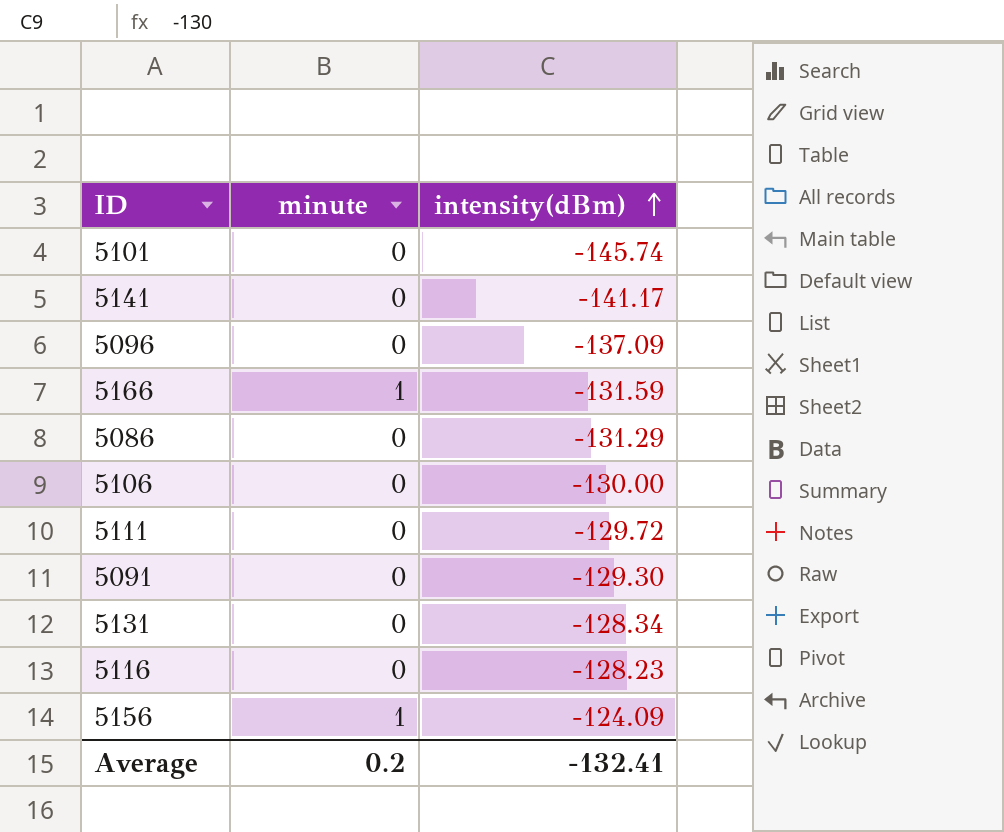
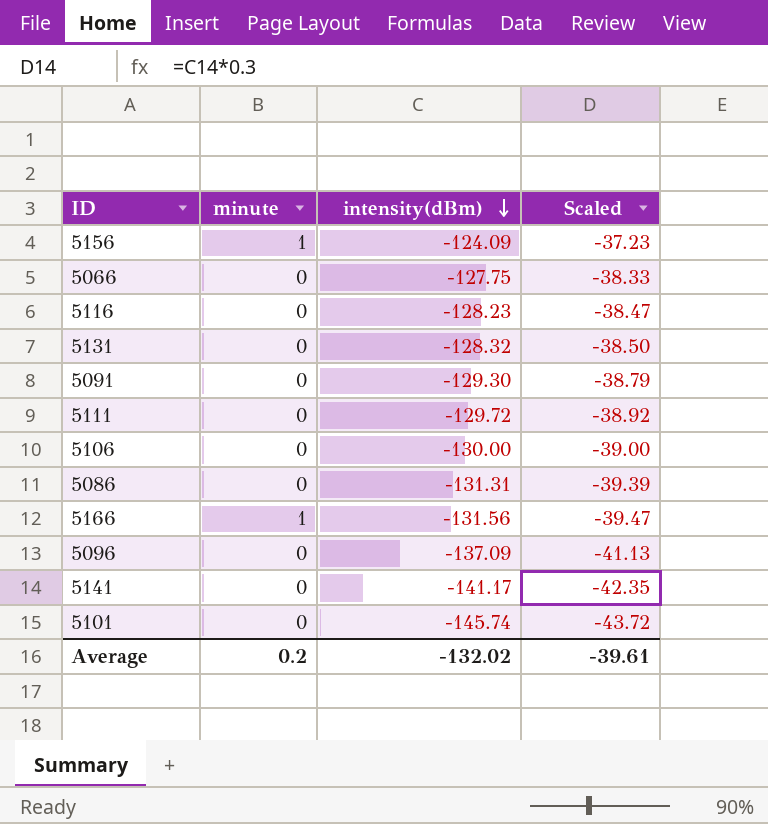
row order: intensity(dBm) ascending -> intensity(dBm) descending
column Scaled | formula: none -> [intensity(dBm)] * 0.3
row 5066: none -> 0 | -127.75 | -38.33
5131 | intensity(dBm): -128.34 -> -128.32
5086 | intensity(dBm): -131.29 -> -131.31
5166 | intensity(dBm): -131.59 -> -131.56
Average | intensity(dBm): -132.41 -> -132.02

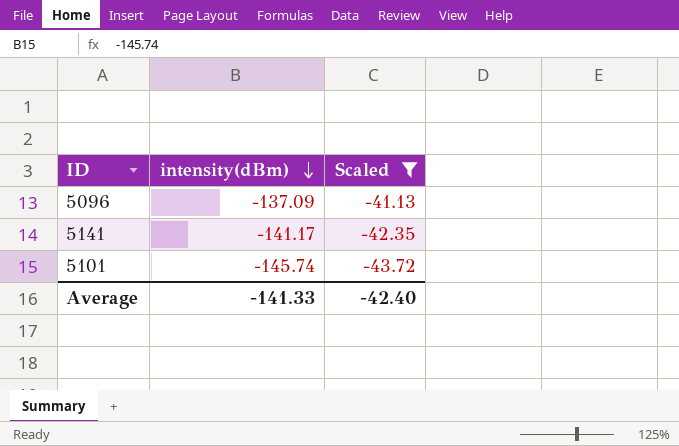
filter: none -> Scaled <= -41.13
column minute | position: 2 -> none
Average | intensity(dBm): -132.02 -> -141.33
Average | Scaled: -39.61 -> -42.40

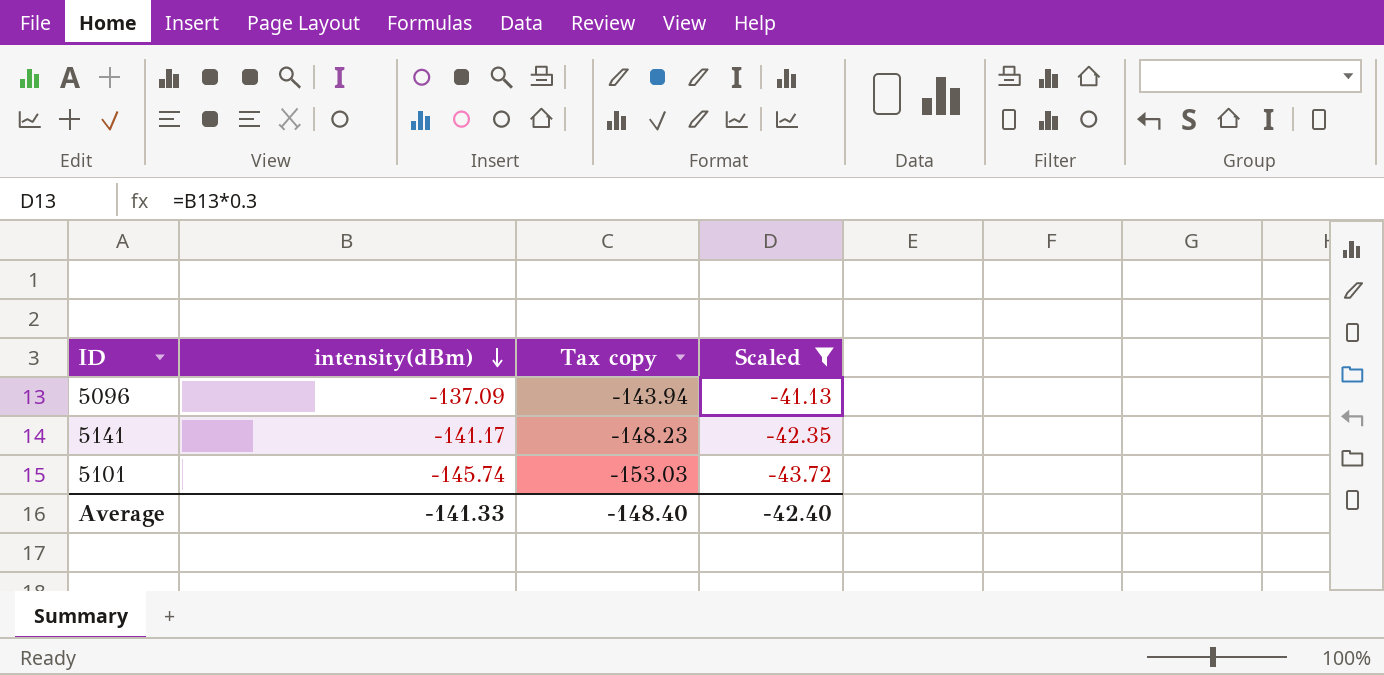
column Tax copy | formula: none -> [intensity(dBm)] * 1.05

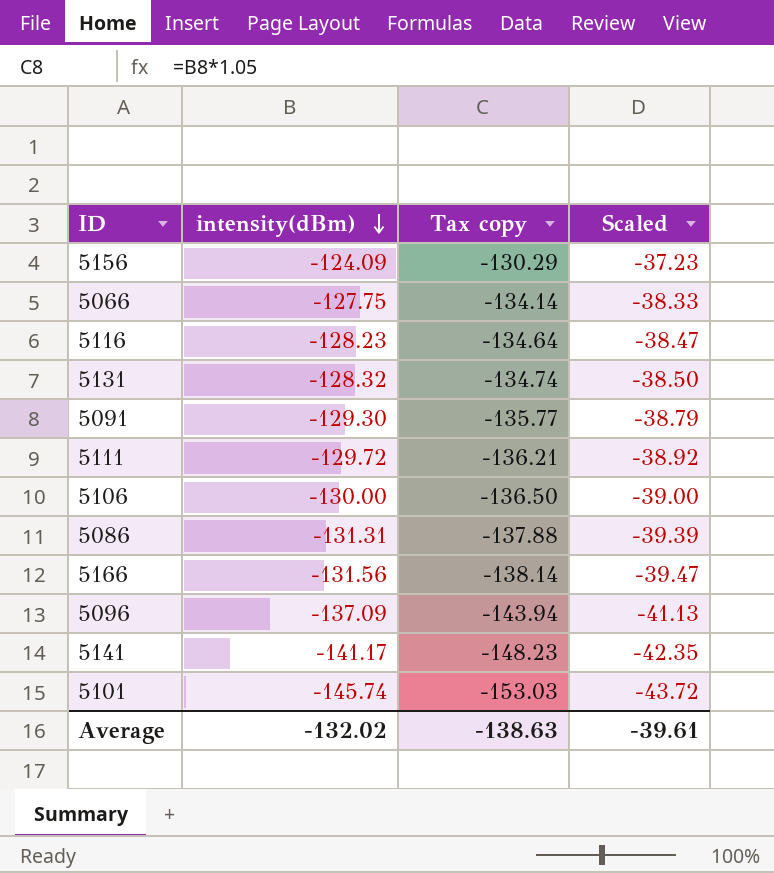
filter: Scaled <= -41.13 -> none
Average | intensity(dBm): -141.33 -> -132.02
Average | Tax copy: -148.40 -> -138.63
Average | Scaled: -42.40 -> -39.61

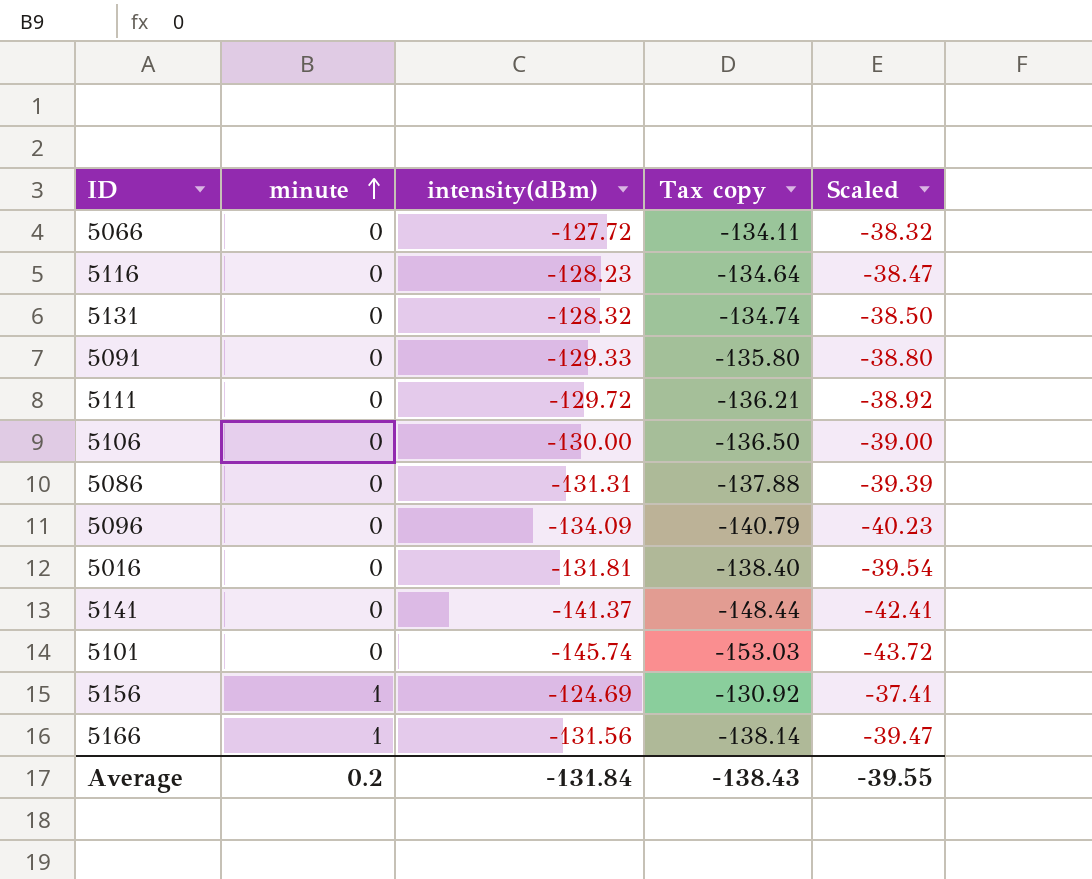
row order: intensity(dBm) descending -> minute ascending
column minute | position: none -> 2
5066 | intensity(dBm): -127.75 -> -127.72
5066 | Tax copy: -134.14 -> -134.11
5066 | Scaled: -38.33 -> -38.32
5091 | intensity(dBm): -129.30 -> -129.33
5091 | Tax copy: -135.77 -> -135.80
5091 | Scaled: -38.79 -> -38.80
5096 | intensity(dBm): -137.09 -> -134.09
5096 | Tax copy: -143.94 -> -140.79
5096 | Scaled: -41.13 -> -40.23
row 5016: none -> 0 | -131.81 | -138.40 | -39.54
5141 | intensity(dBm): -141.17 -> -141.37
5141 | Tax copy: -148.23 -> -148.44
5141 | Scaled: -42.35 -> -42.41
5156 | intensity(dBm): -124.09 -> -124.69
5156 | Tax copy: -130.29 -> -130.92
5156 | Scaled: -37.23 -> -37.41
Average | intensity(dBm): -132.02 -> -131.84
Average | Tax copy: -138.63 -> -138.43
Average | Scaled: -39.61 -> -39.55

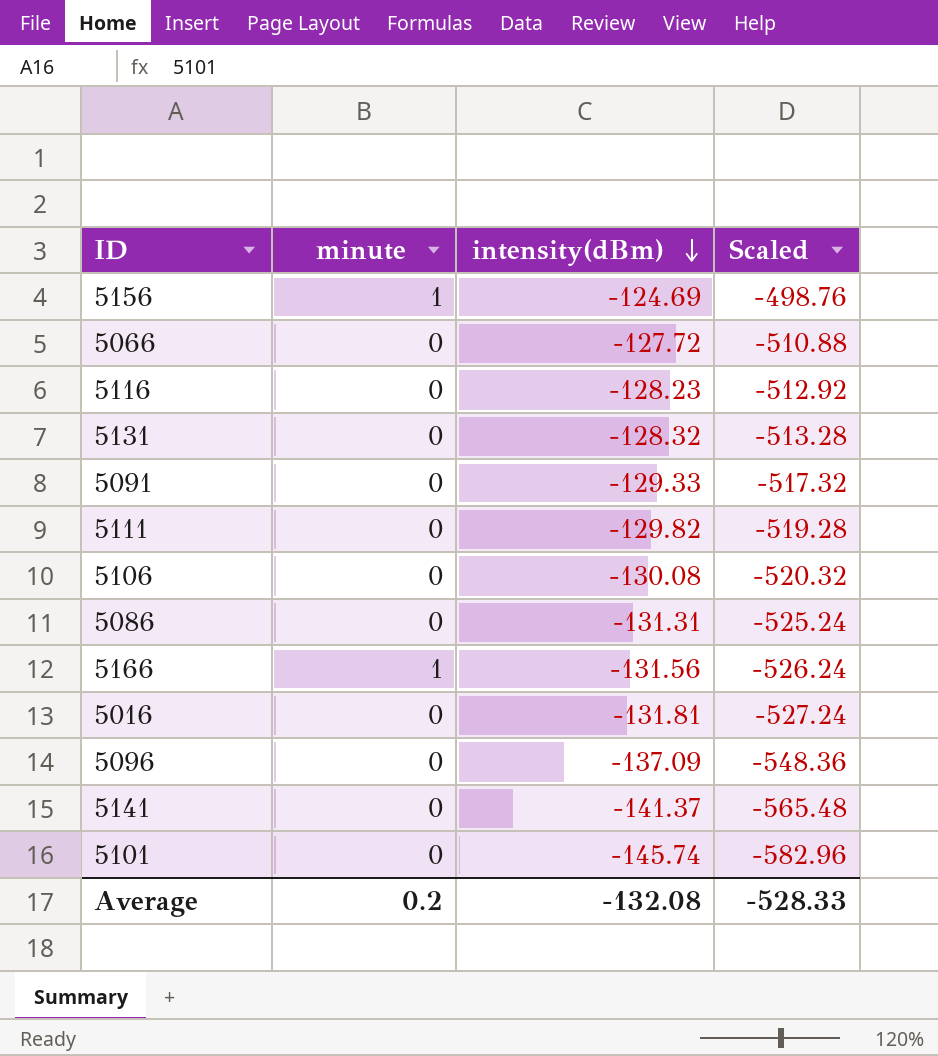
row order: minute ascending -> intensity(dBm) descending
column Tax copy | formula: [intensity(dBm)] * 1.05 -> none
column Scaled | formula: [intensity(dBm)] * 0.3 -> [intensity(dBm)] * 4
5111 | intensity(dBm): -129.72 -> -129.82
5106 | intensity(dBm): -130.00 -> -130.08
5096 | intensity(dBm): -134.09 -> -137.09
Average | intensity(dBm): -131.84 -> -132.08
Average | Scaled: -39.55 -> -528.33

